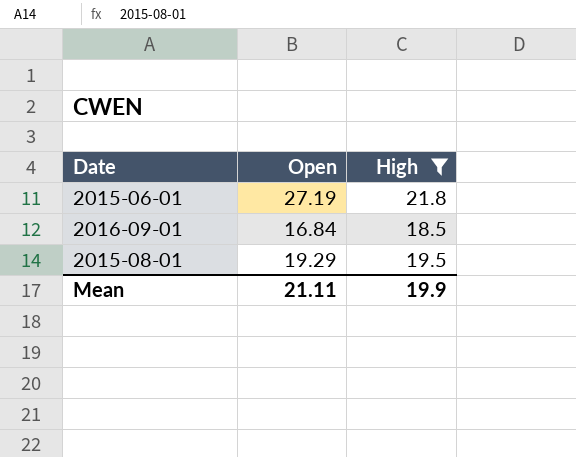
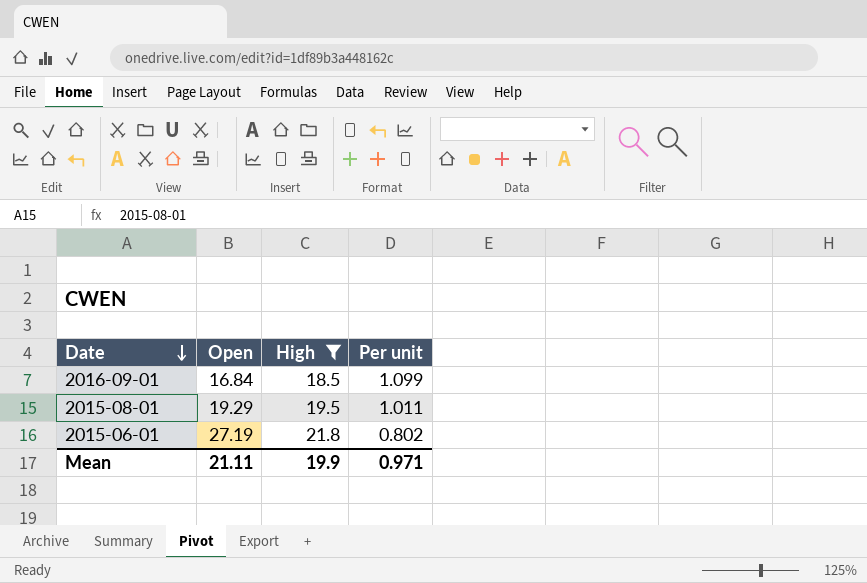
row order: none -> Date descending
column Per unit | formula: none -> [High] / [Open]

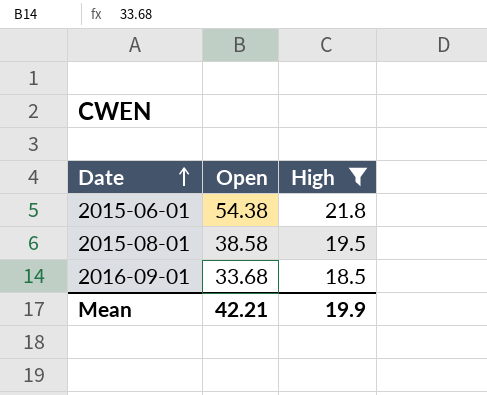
row order: Date descending -> Date ascending
column Per unit | formula: [High] / [Open] -> none
2015-06-01 | Open: 27.19 -> 54.38
2015-08-01 | Open: 19.29 -> 38.58
2016-09-01 | Open: 16.84 -> 33.68
Mean | Open: 21.11 -> 42.21

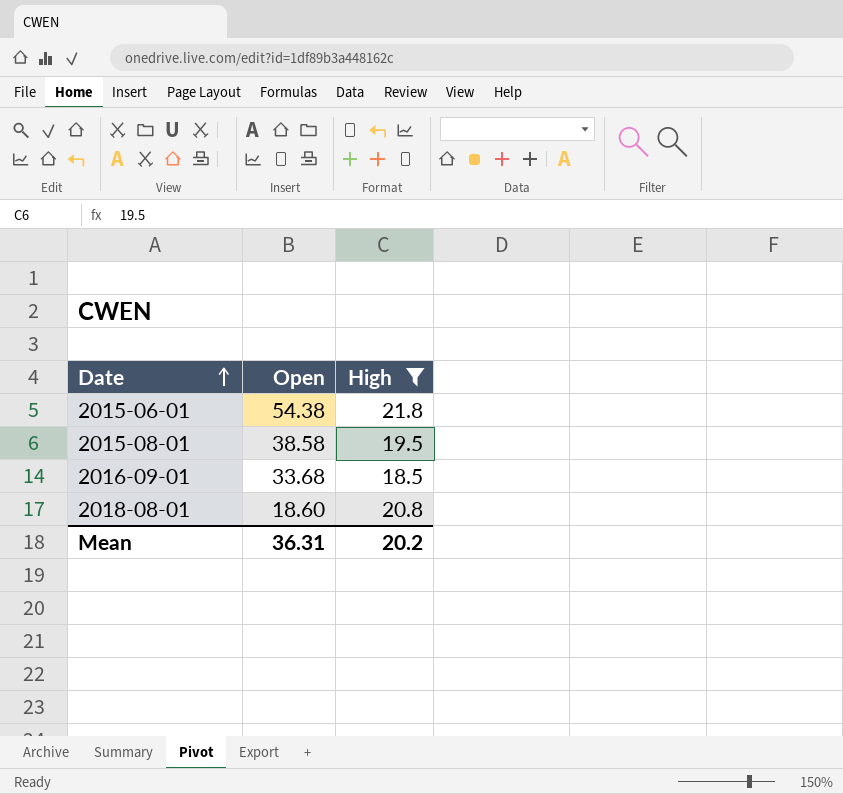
row 2018-08-01: none -> 18.60 | 20.8
Mean | Open: 42.21 -> 36.31
Mean | High: 19.9 -> 20.2

